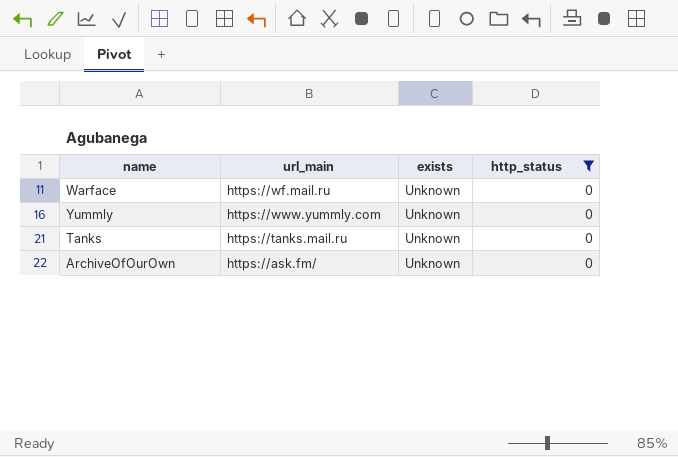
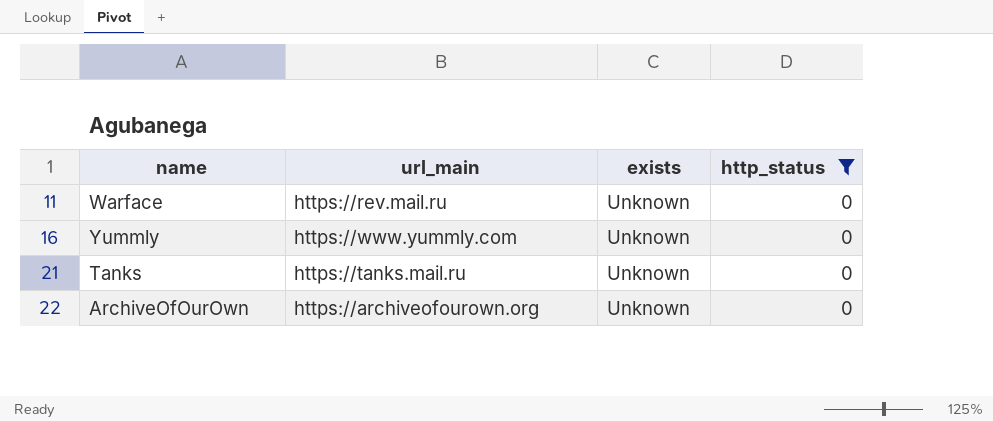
Warface | url_main: https://wf.mail.ru -> https://rev.mail.ru
ArchiveOfOurOwn | url_main: https://ask.fm/ -> https://archiveofourown.org

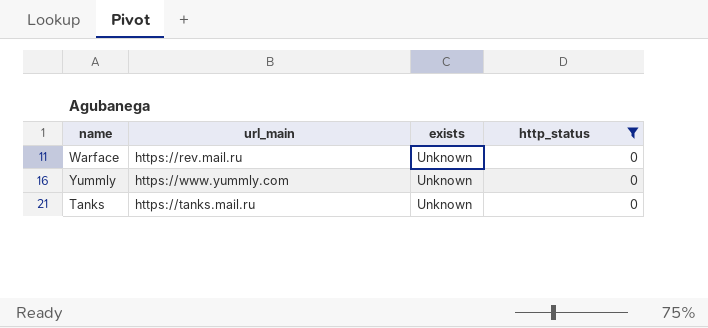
row ArchiveOfOurOwn: https://archiveofourown.org | Unknown | 0 -> none

